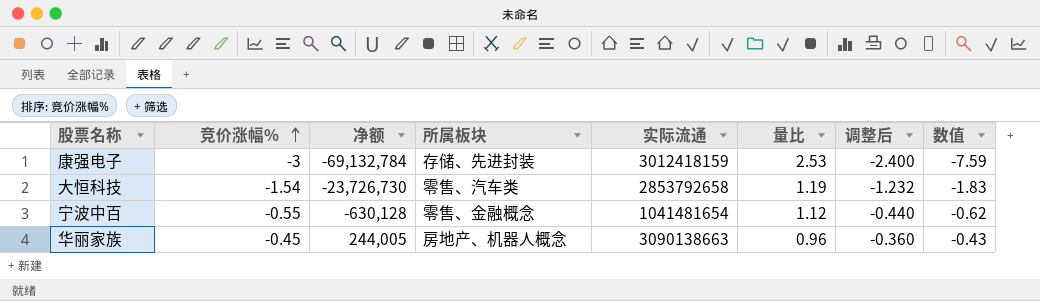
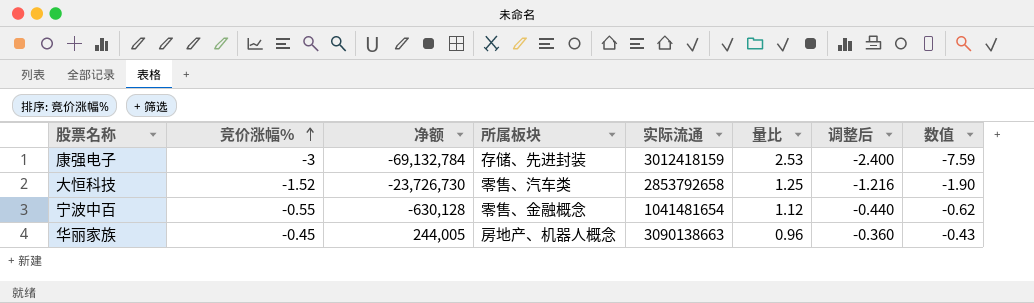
大恒科技 | 竞价涨幅%: -1.54 -> -1.52
大恒科技 | 量比: 1.19 -> 1.25
大恒科技 | 调整后: -1.232 -> -1.216
大恒科技 | 数值: -1.83 -> -1.90

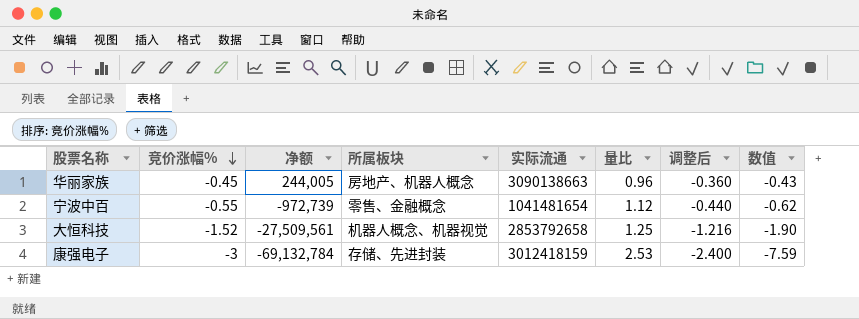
row order: 竞价涨幅% ascending -> 竞价涨幅% descending
宁波中百 | 净额: -630,128 -> -972,739
大恒科技 | 净额: -23,726,730 -> -27,509,561
大恒科技 | 所属板块: 零售、汽车类 -> 机器人概念、机器视觉

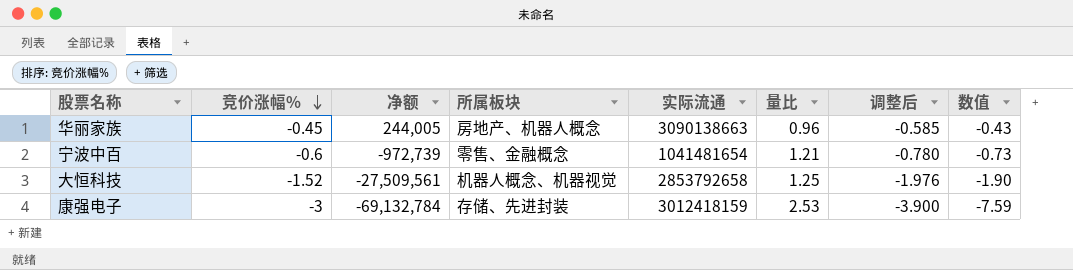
column 调整后 | formula: [竞价涨幅%] * 0.8 -> [竞价涨幅%] * 1.3
宁波中百 | 竞价涨幅%: -0.55 -> -0.6
宁波中百 | 量比: 1.12 -> 1.21
宁波中百 | 数值: -0.62 -> -0.73

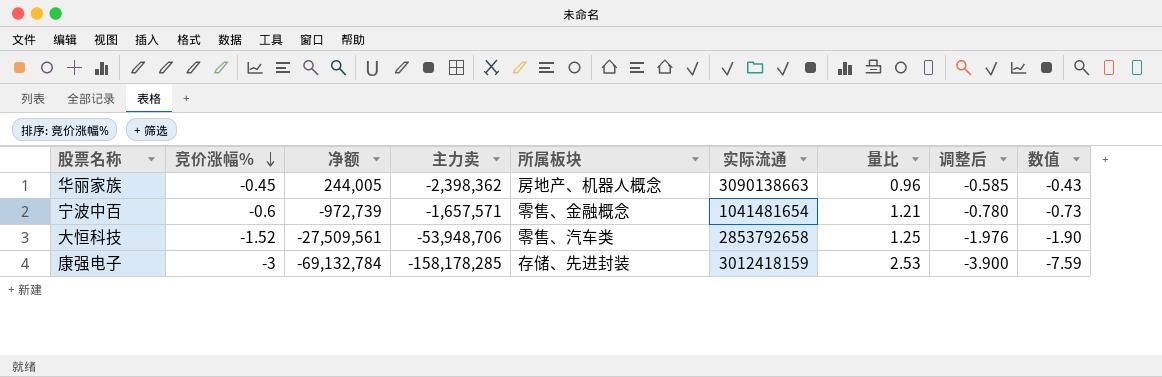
column 主力卖 | position: none -> 4
大恒科技 | 所属板块: 机器人概念、机器视觉 -> 零售、汽车类

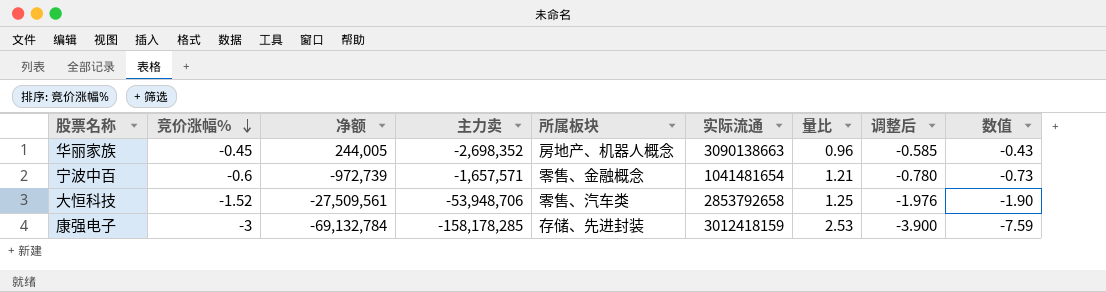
华丽家族 | 主力卖: -2,398,362 -> -2,698,352

